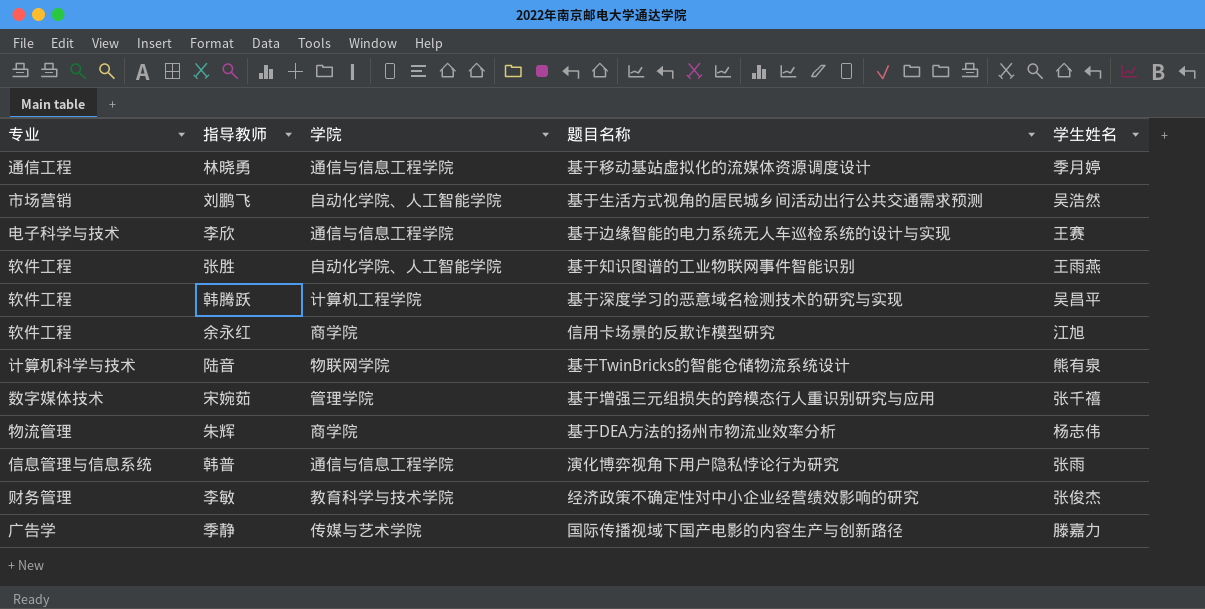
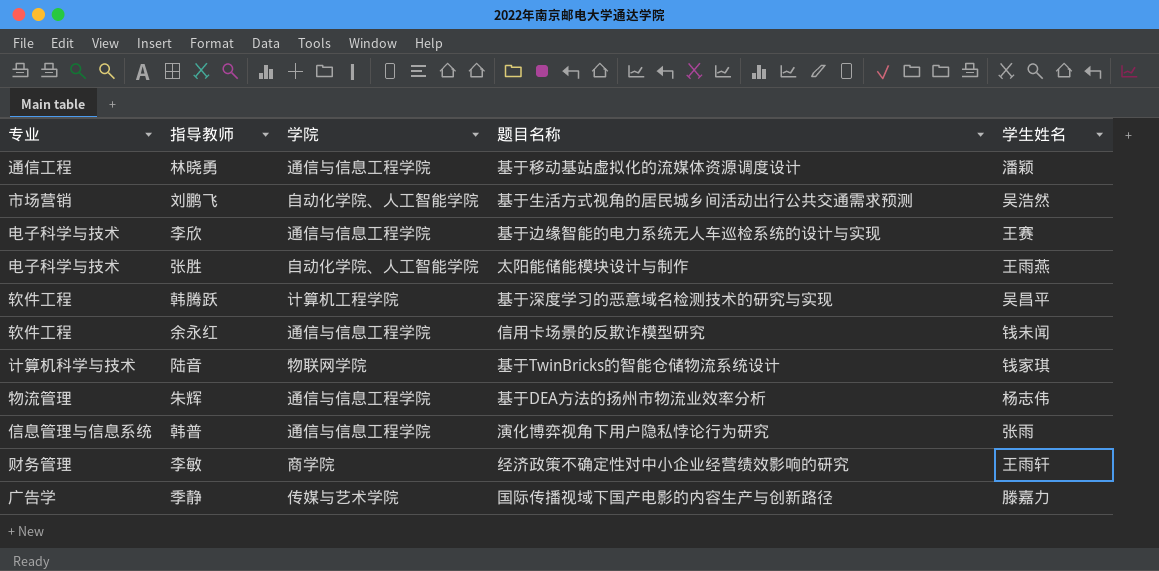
row 宋婉茹: 数字媒体技术 | 管理学院 | 基于增强三元组损失的跨模态行人重识别研究与应用 | 张千禧 -> none
林晓勇 | 学生姓名: 季月婷 -> 潘颖
张胜 | 专业: 软件工程 -> 电子科学与技术
张胜 | 题目名称: 基于知识图谱的工业物联网事件智能识别 -> 太阳能储能模块设计与制作
余永红 | 学院: 商学院 -> 通信与信息工程学院
余永红 | 学生姓名: 江旭 -> 钱未闻
陆音 | 学生姓名: 熊有泉 -> 钱家琪
朱辉 | 学院: 商学院 -> 通信与信息工程学院
李敏 | 学院: 教育科学与技术学院 -> 商学院
李敏 | 学生姓名: 张俊杰 -> 王雨轩

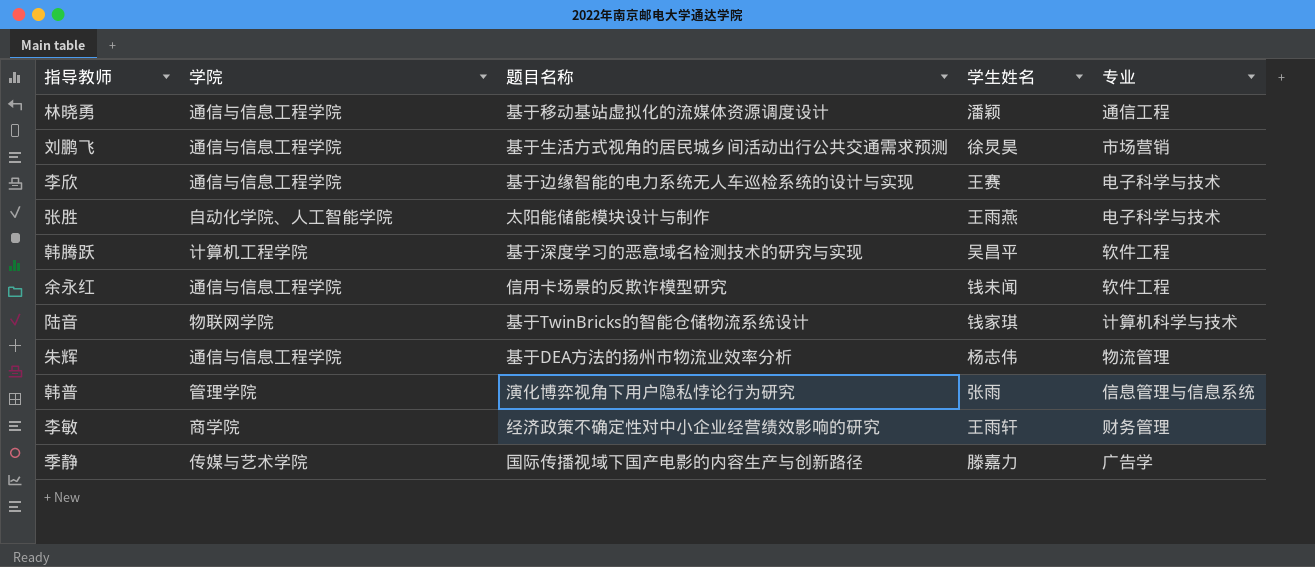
column 专业 | position: 1 -> 5
刘鹏飞 | 学院: 自动化学院、人工智能学院 -> 通信与信息工程学院
刘鹏飞 | 学生姓名: 吴浩然 -> 徐炅昊
韩普 | 学院: 通信与信息工程学院 -> 管理学院

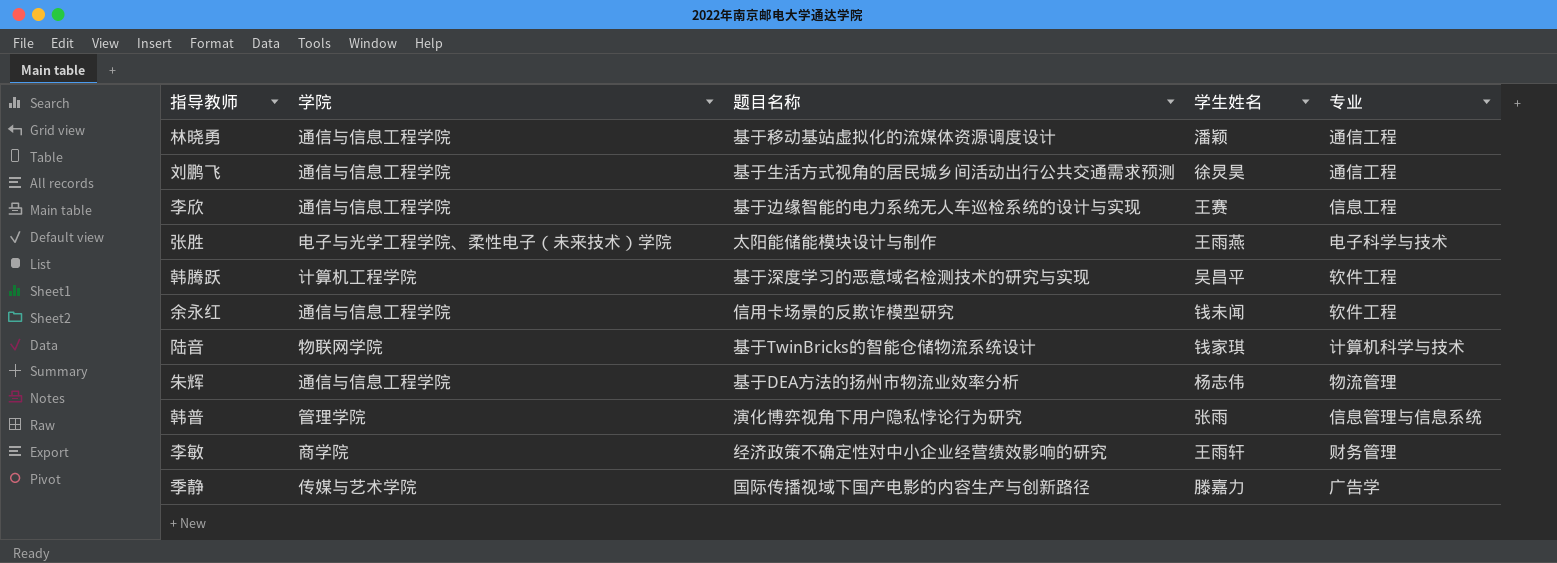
刘鹏飞 | 专业: 市场营销 -> 通信工程
李欣 | 专业: 电子科学与技术 -> 信息工程
张胜 | 学院: 自动化学院、人工智能学院 -> 电子与光学工程学院、柔性电子（未来技术）学院

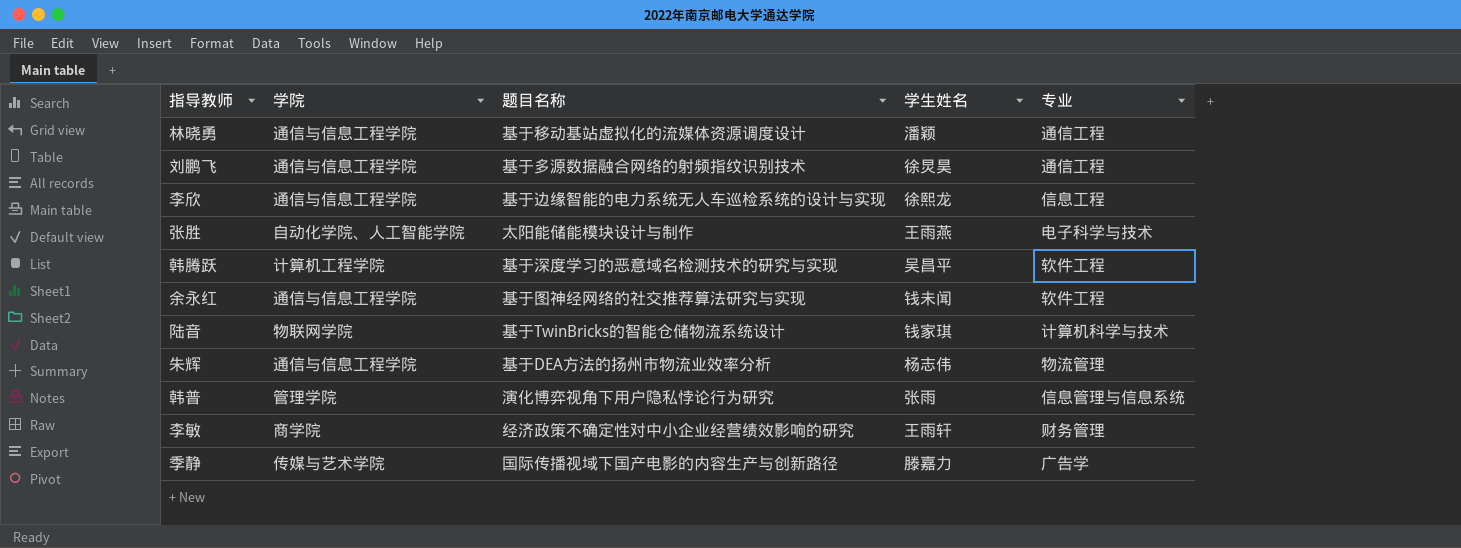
刘鹏飞 | 题目名称: 基于生活方式视角的居民城乡间活动出行公共交通需求预测 -> 基于多源数据融合网络的射频指纹识别技术
李欣 | 学生姓名: 王赛 -> 徐熙龙
张胜 | 学院: 电子与光学工程学院、柔性电子（未来技术）学院 -> 自动化学院、人工智能学院
余永红 | 题目名称: 信用卡场景的反欺诈模型研究 -> 基于图神经网络的社交推荐算法研究与实现

